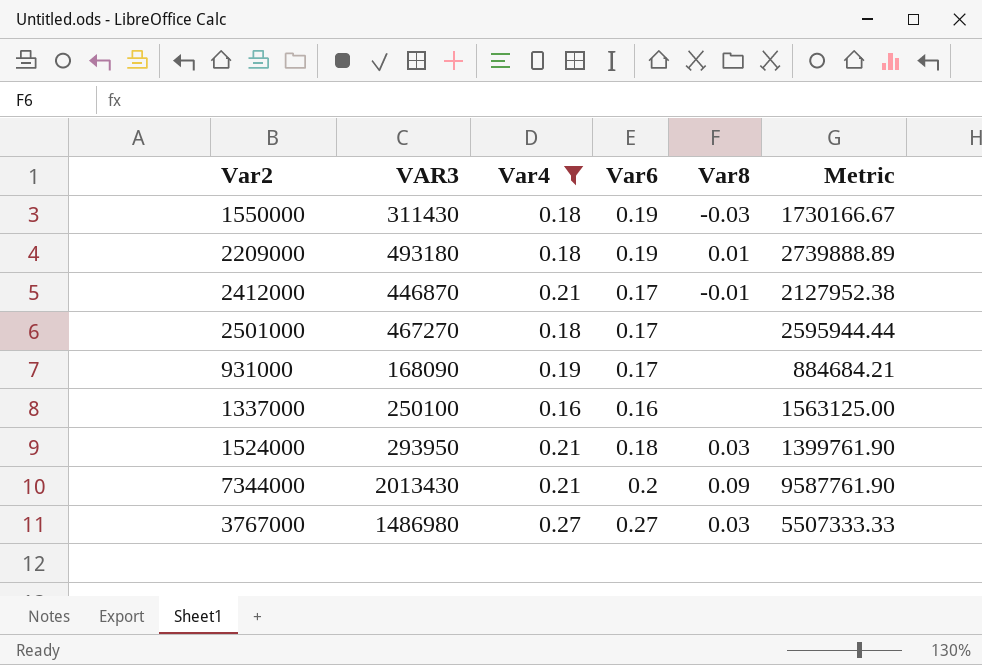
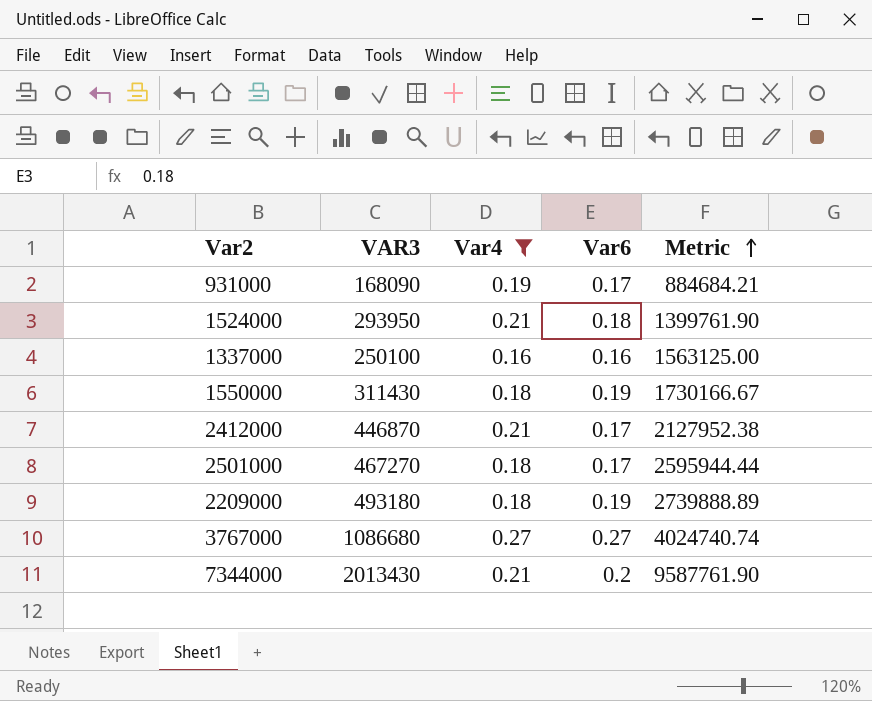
row order: none -> Metric ascending
column Var8 | position: 5 -> none
3767000 | VAR3: 1486980 -> 1086680
3767000 | Metric: 5507333.33 -> 4024740.74

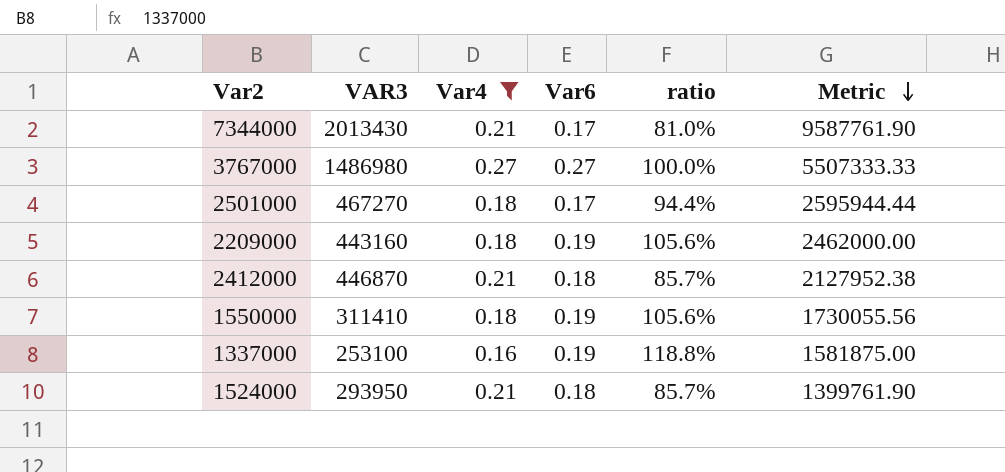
row order: Metric ascending -> Metric descending
column ratio | formula: none -> [Var6] / [Var4]
row 931000: 168090 | 0.19 | 0.17 | 884684.21 -> none
7344000 | Var6: 0.2 -> 0.17
3767000 | VAR3: 1086680 -> 1486980
3767000 | Metric: 4024740.74 -> 5507333.33
2209000 | VAR3: 493180 -> 443160
2209000 | Metric: 2739888.89 -> 2462000.00
2412000 | Var6: 0.17 -> 0.18
1550000 | VAR3: 311430 -> 311410
1550000 | Metric: 1730166.67 -> 1730055.56
1337000 | VAR3: 250100 -> 253100
1337000 | Var6: 0.16 -> 0.19
1337000 | Metric: 1563125.00 -> 1581875.00

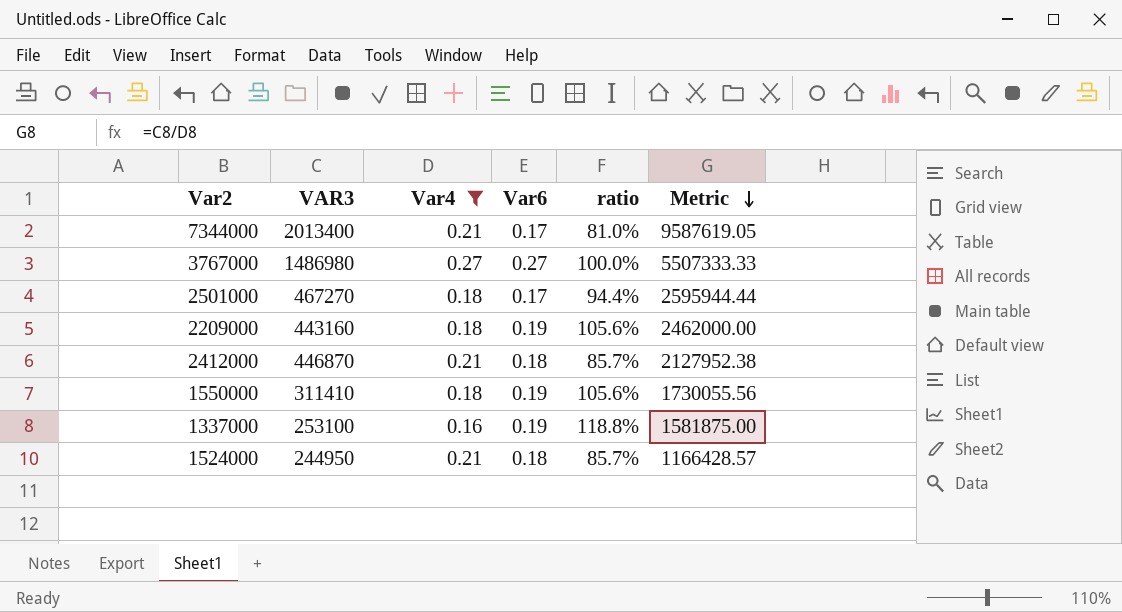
7344000 | VAR3: 2013430 -> 2013400
7344000 | Metric: 9587761.90 -> 9587619.05
1524000 | VAR3: 293950 -> 244950
1524000 | Metric: 1399761.90 -> 1166428.57

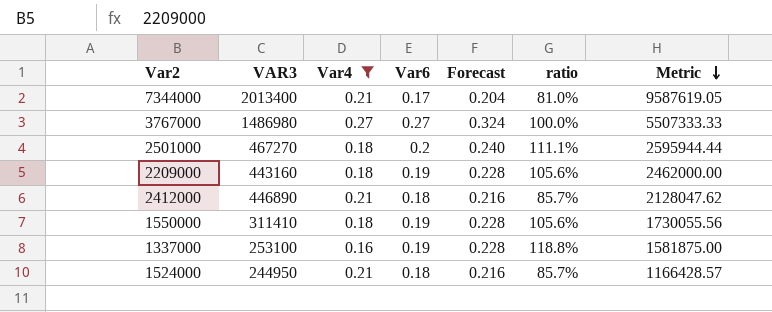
column Forecast | formula: none -> [Var6] * 1.2
2501000 | Var6: 0.17 -> 0.2
2501000 | ratio: 94.4% -> 111.1%
2412000 | VAR3: 446870 -> 446890
2412000 | Metric: 2127952.38 -> 2128047.62

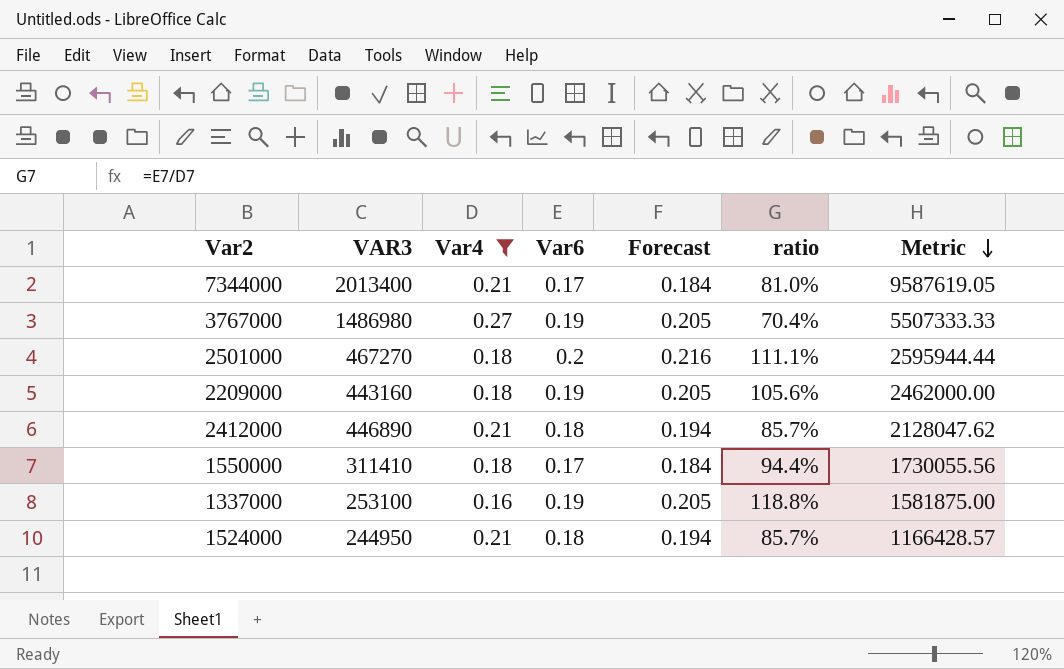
column Forecast | formula: [Var6] * 1.2 -> [Var6] * 1.08
3767000 | Var6: 0.27 -> 0.19
3767000 | ratio: 100.0% -> 70.4%
1550000 | Var6: 0.19 -> 0.17
1550000 | ratio: 105.6% -> 94.4%

